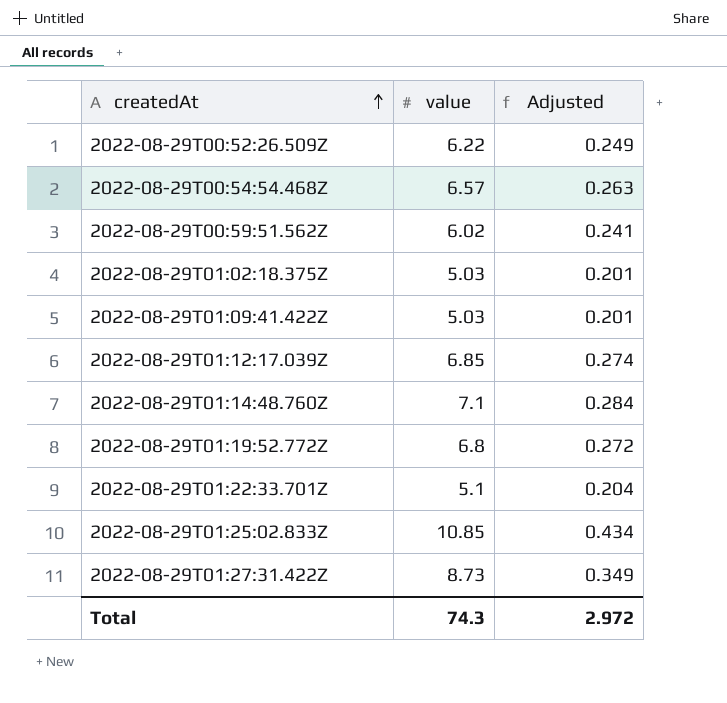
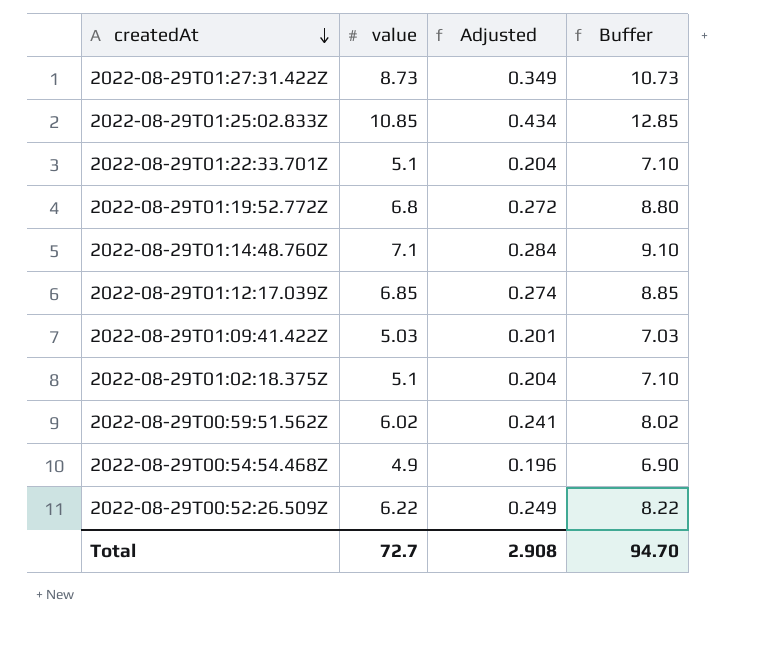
row order: createdAt ascending -> createdAt descending
column Buffer | formula: none -> [value] + 2
2022-08-29T01:02:18.375Z | value: 5.03 -> 5.1
2022-08-29T01:02:18.375Z | Adjusted: 0.201 -> 0.204
2022-08-29T00:54:54.468Z | value: 6.57 -> 4.9
2022-08-29T00:54:54.468Z | Adjusted: 0.263 -> 0.196
Total | value: 74.3 -> 72.7
Total | Adjusted: 2.972 -> 2.908

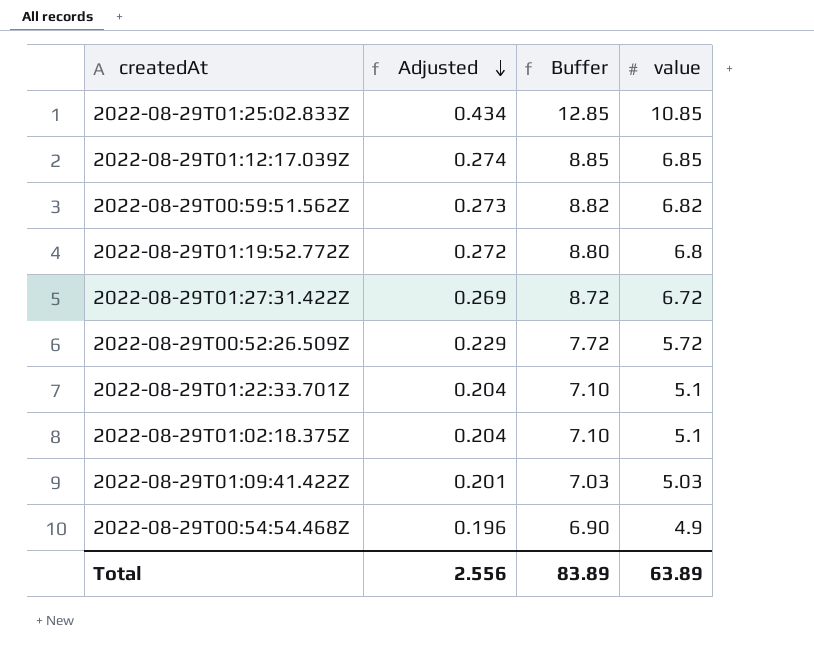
row order: createdAt descending -> Adjusted descending
column value | position: 2 -> 4
row 2022-08-29T01:14:48.760Z: 7.1 | 0.284 | 9.10 -> none
2022-08-29T00:59:51.562Z | Adjusted: 0.241 -> 0.273
2022-08-29T00:59:51.562Z | Buffer: 8.02 -> 8.82
2022-08-29T00:59:51.562Z | value: 6.02 -> 6.82
2022-08-29T01:27:31.422Z | Adjusted: 0.349 -> 0.269
2022-08-29T01:27:31.422Z | Buffer: 10.73 -> 8.72
2022-08-29T01:27:31.422Z | value: 8.73 -> 6.72
2022-08-29T00:52:26.509Z | Adjusted: 0.249 -> 0.229
2022-08-29T00:52:26.509Z | Buffer: 8.22 -> 7.72
2022-08-29T00:52:26.509Z | value: 6.22 -> 5.72
Total | Adjusted: 2.908 -> 2.556
Total | Buffer: 94.70 -> 83.89
Total | value: 72.7 -> 63.89

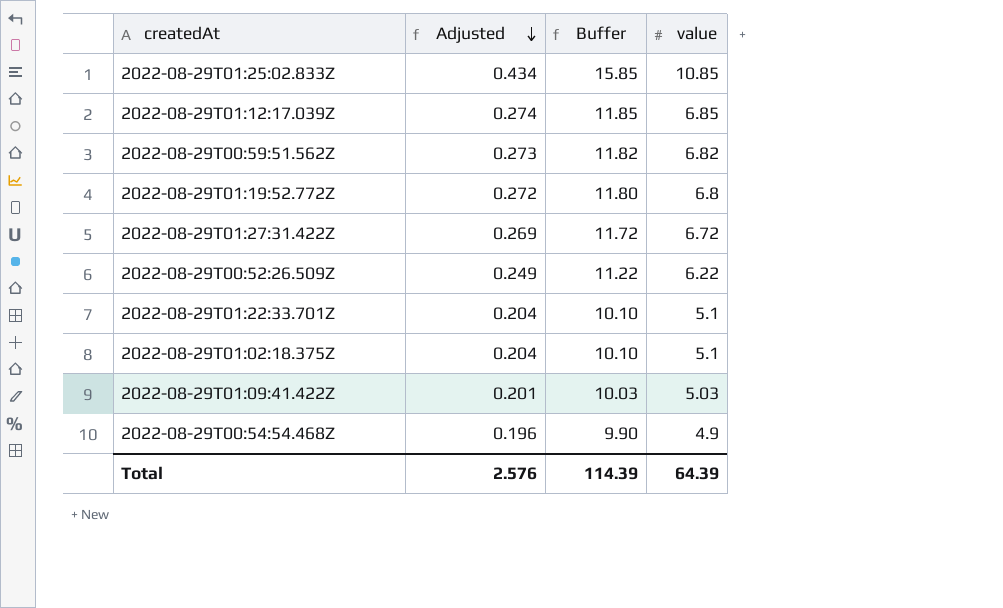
column Buffer | formula: [value] + 2 -> [value] + 5
2022-08-29T00:52:26.509Z | Adjusted: 0.229 -> 0.249
2022-08-29T00:52:26.509Z | value: 5.72 -> 6.22
Total | Adjusted: 2.556 -> 2.576
Total | Buffer: 83.89 -> 114.39
Total | value: 63.89 -> 64.39

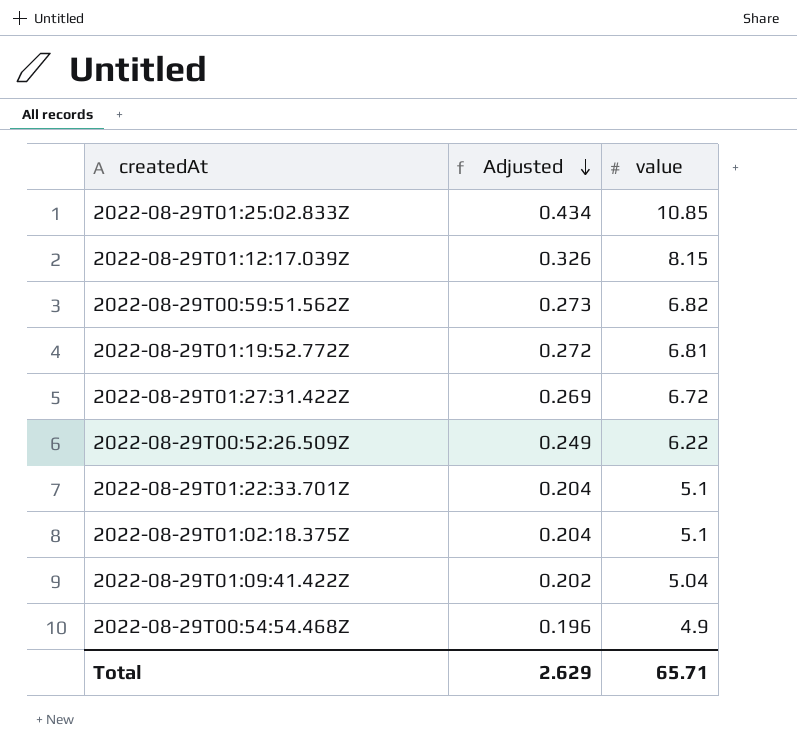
column Buffer | formula: [value] + 5 -> none
2022-08-29T01:12:17.039Z | Adjusted: 0.274 -> 0.326
2022-08-29T01:12:17.039Z | value: 6.85 -> 8.15
2022-08-29T01:19:52.772Z | value: 6.8 -> 6.81
2022-08-29T01:09:41.422Z | Adjusted: 0.201 -> 0.202
2022-08-29T01:09:41.422Z | value: 5.03 -> 5.04
Total | Adjusted: 2.576 -> 2.629
Total | value: 64.39 -> 65.71

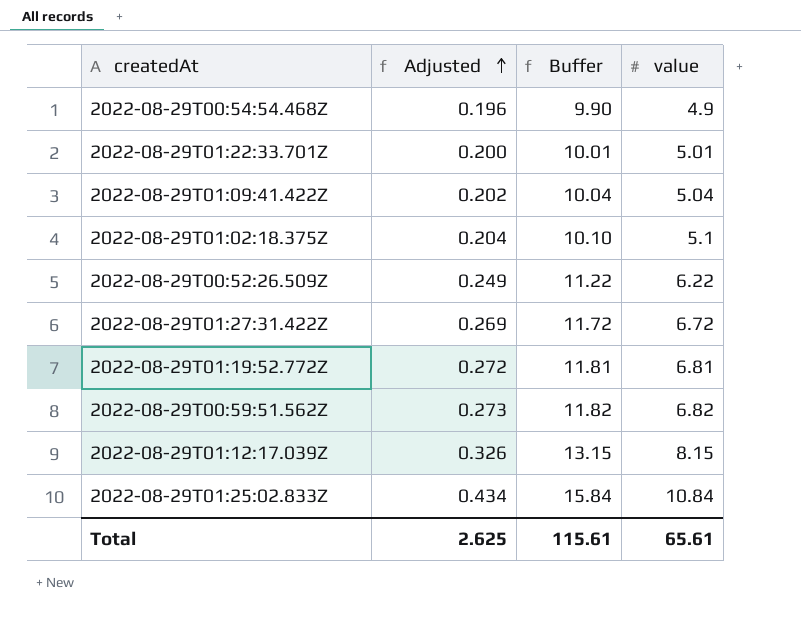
row order: Adjusted descending -> Adjusted ascending
column Buffer | formula: none -> [value] + 5
2022-08-29T01:22:33.701Z | Adjusted: 0.204 -> 0.200
2022-08-29T01:22:33.701Z | value: 5.1 -> 5.01
2022-08-29T01:25:02.833Z | value: 10.85 -> 10.84
Total | Adjusted: 2.629 -> 2.625
Total | value: 65.71 -> 65.61

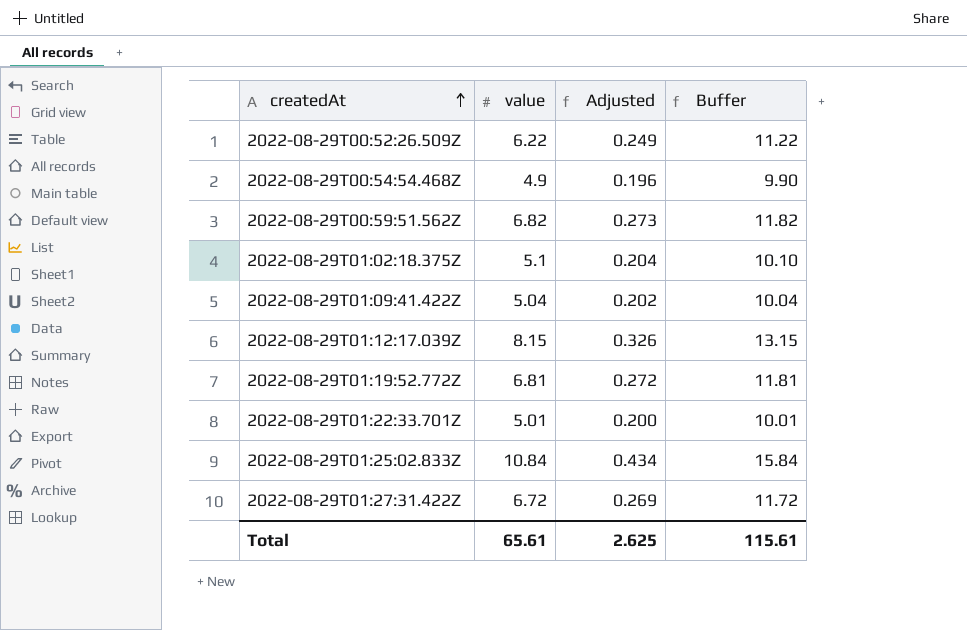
row order: Adjusted ascending -> createdAt ascending
column value | position: 4 -> 2

